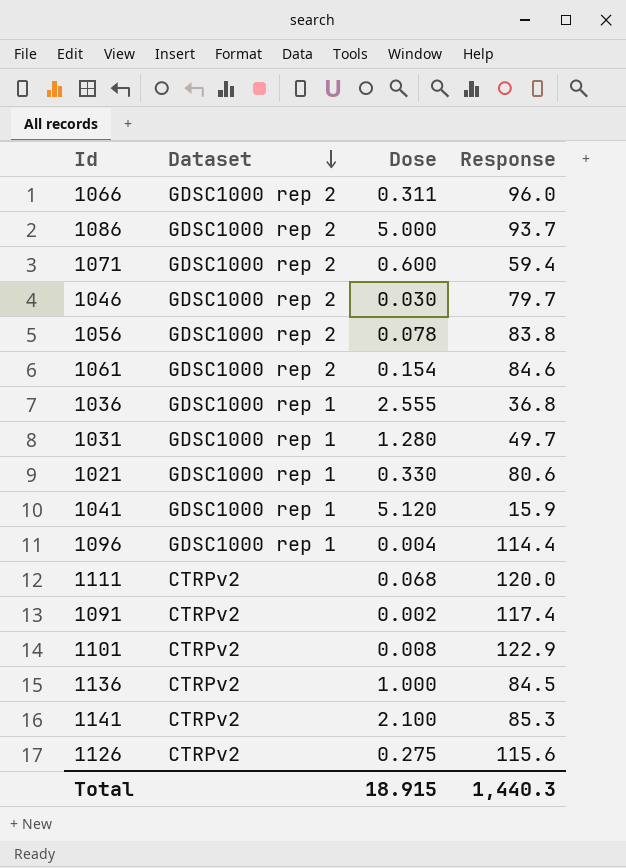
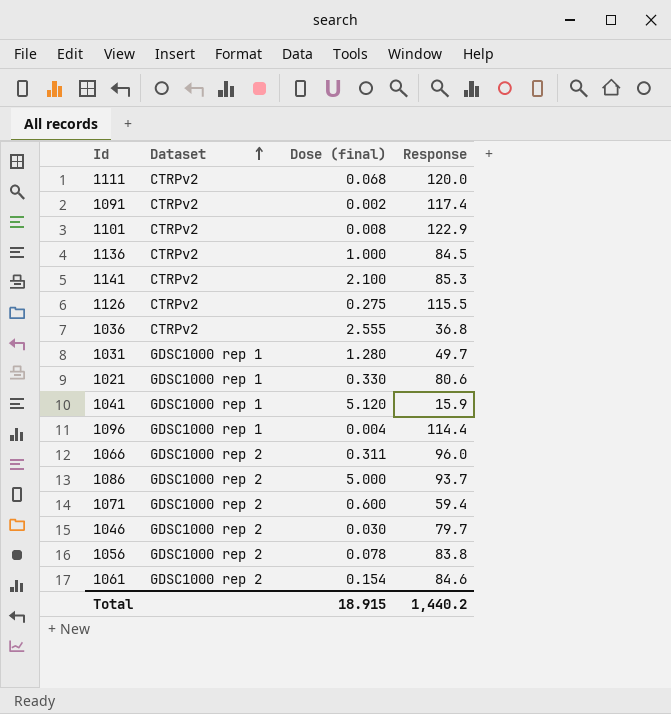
row order: Dataset descending -> Dataset ascending
column name: Dose -> Dose (final)
1126 | Response: 115.6 -> 115.5
1036 | Dataset: GDSC1000 rep 1 -> CTRPv2
Total | Response: 1,440.3 -> 1,440.2

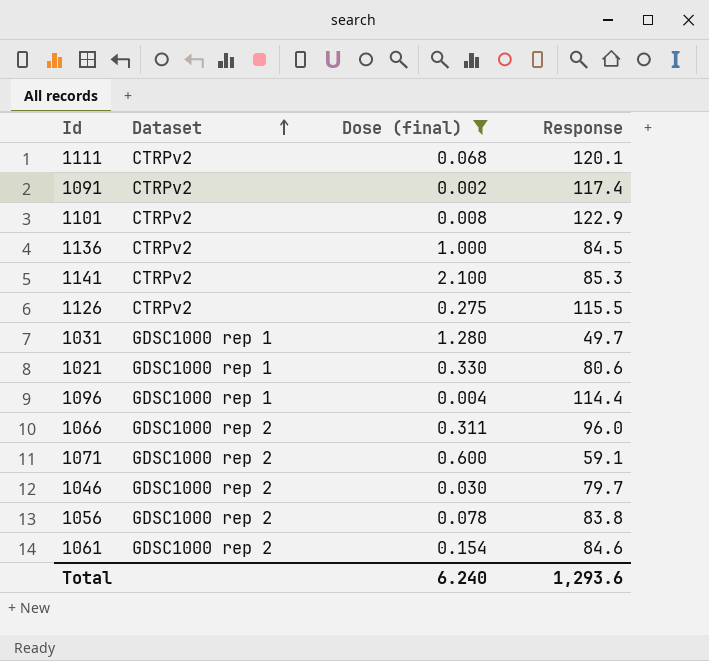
filter: none -> Dose (final) <= 2.100
1111 | Response: 120.0 -> 120.1
1071 | Response: 59.4 -> 59.1
Total | Dose (final): 18.915 -> 6.240
Total | Response: 1,440.2 -> 1,293.6

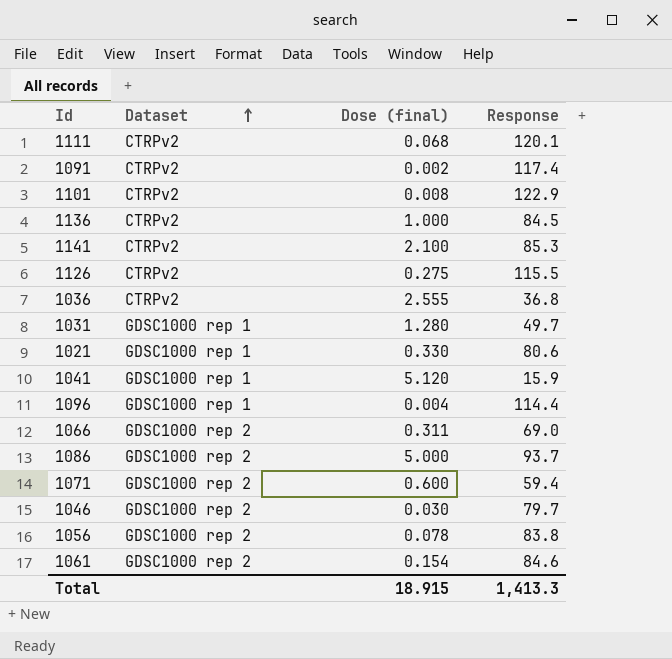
filter: Dose (final) <= 2.100 -> none
1066 | Response: 96.0 -> 69.0
1071 | Response: 59.1 -> 59.4
Total | Dose (final): 6.240 -> 18.915
Total | Response: 1,293.6 -> 1,413.3

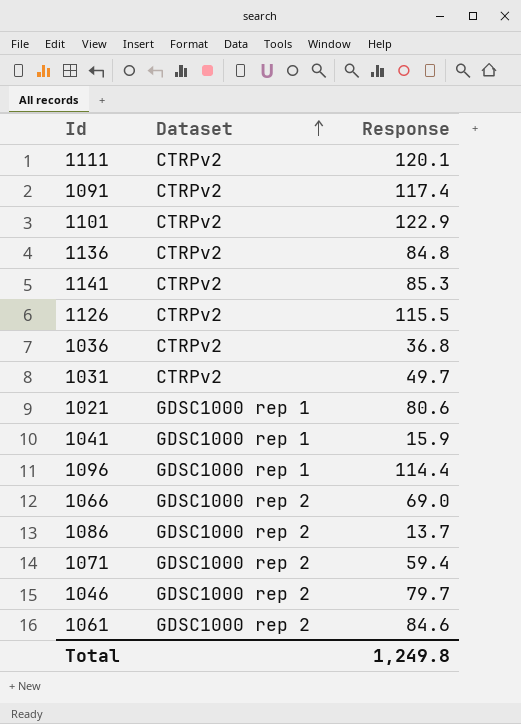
column Dose (final) | position: 3 -> none
row 1056: GDSC1000 rep 2 | 0.078 | 83.8 -> none
1136 | Response: 84.5 -> 84.8
1031 | Dataset: GDSC1000 rep 1 -> CTRPv2
1086 | Response: 93.7 -> 13.7
Total | Response: 1,413.3 -> 1,249.8

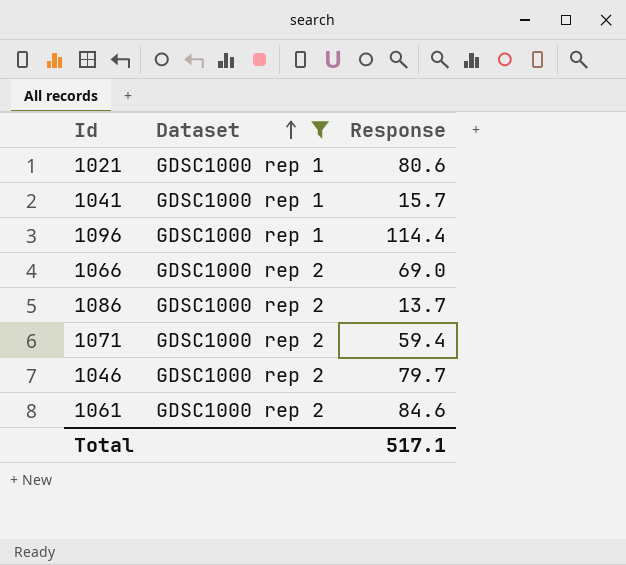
filter: none -> Dataset != CTRPv2
1041 | Response: 15.9 -> 15.7
Total | Response: 1,249.8 -> 517.1

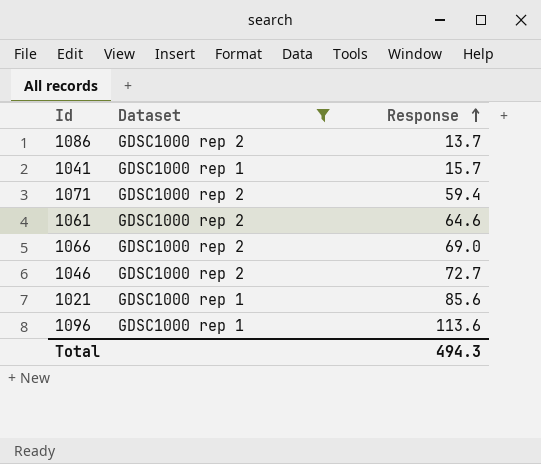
row order: Dataset ascending -> Response ascending
1061 | Response: 84.6 -> 64.6
1046 | Response: 79.7 -> 72.7
1021 | Response: 80.6 -> 85.6
1096 | Response: 114.4 -> 113.6
Total | Response: 517.1 -> 494.3

